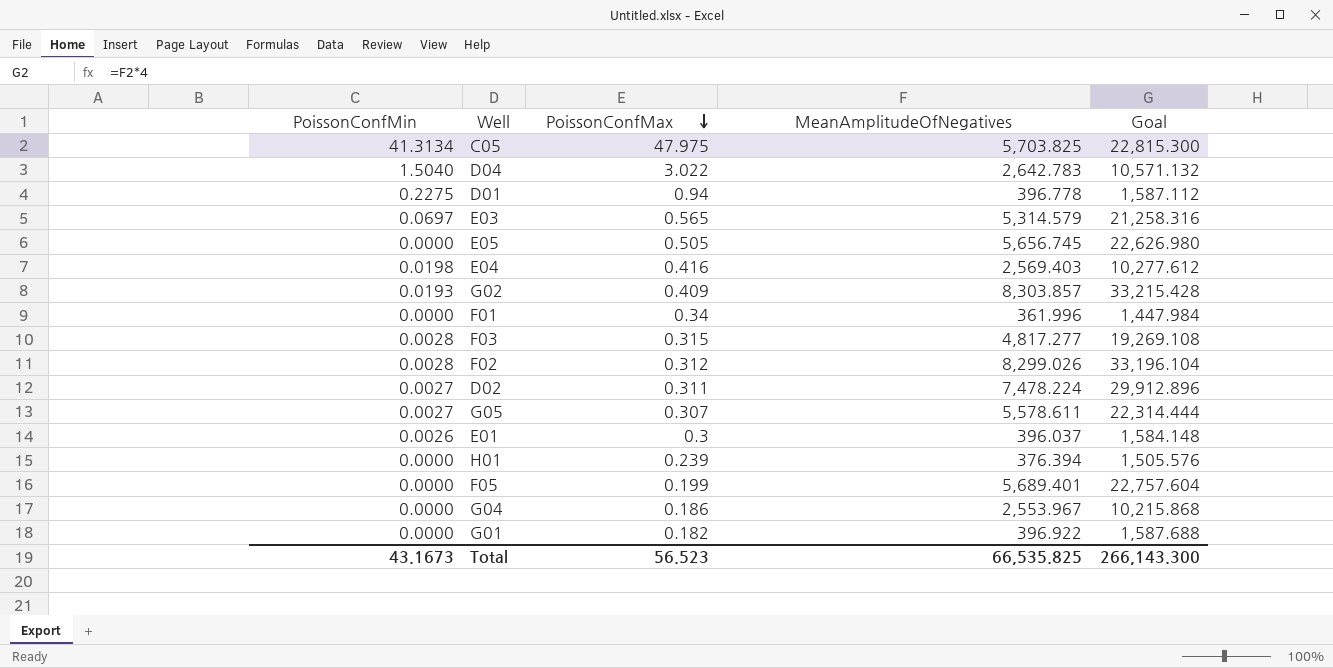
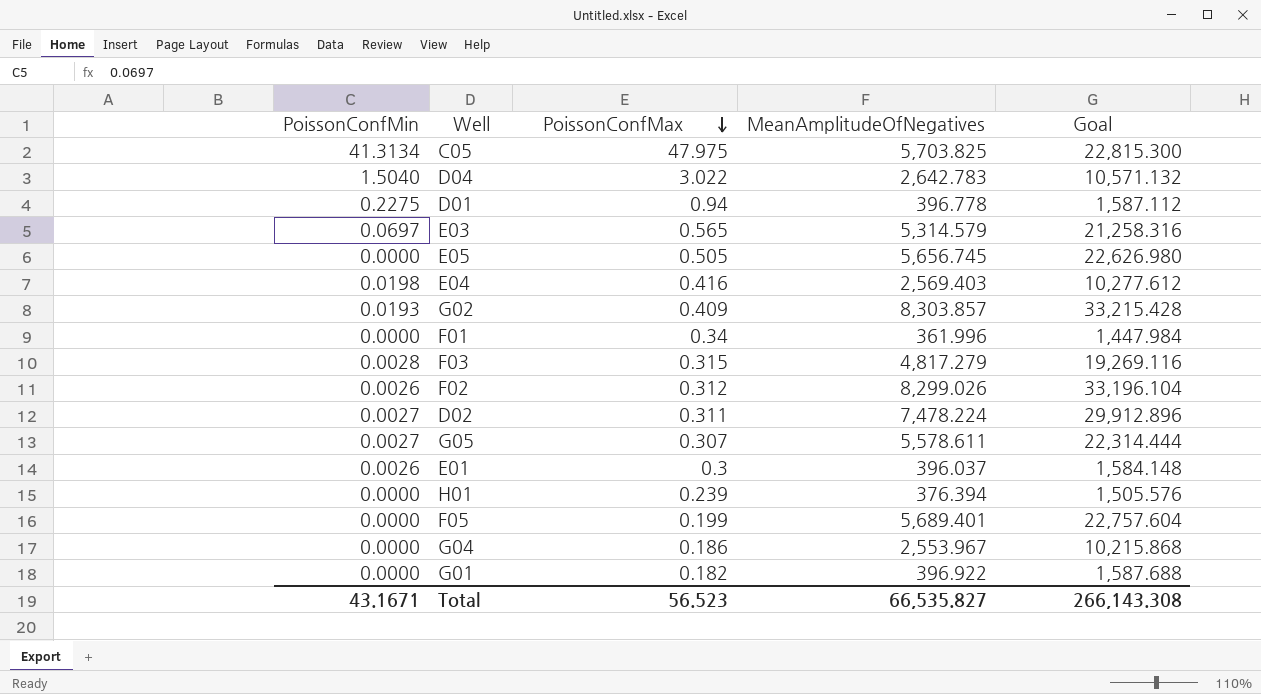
F03 | MeanAmplitudeOfNegatives: 4,817.277 -> 4,817.279
F03 | Goal: 19,269.108 -> 19,269.116
F02 | PoissonConfMin: 0.0028 -> 0.0026
Total | PoissonConfMin: 43.1673 -> 43.1671
Total | MeanAmplitudeOfNegatives: 66,535.825 -> 66,535.827
Total | Goal: 266,143.300 -> 266,143.308

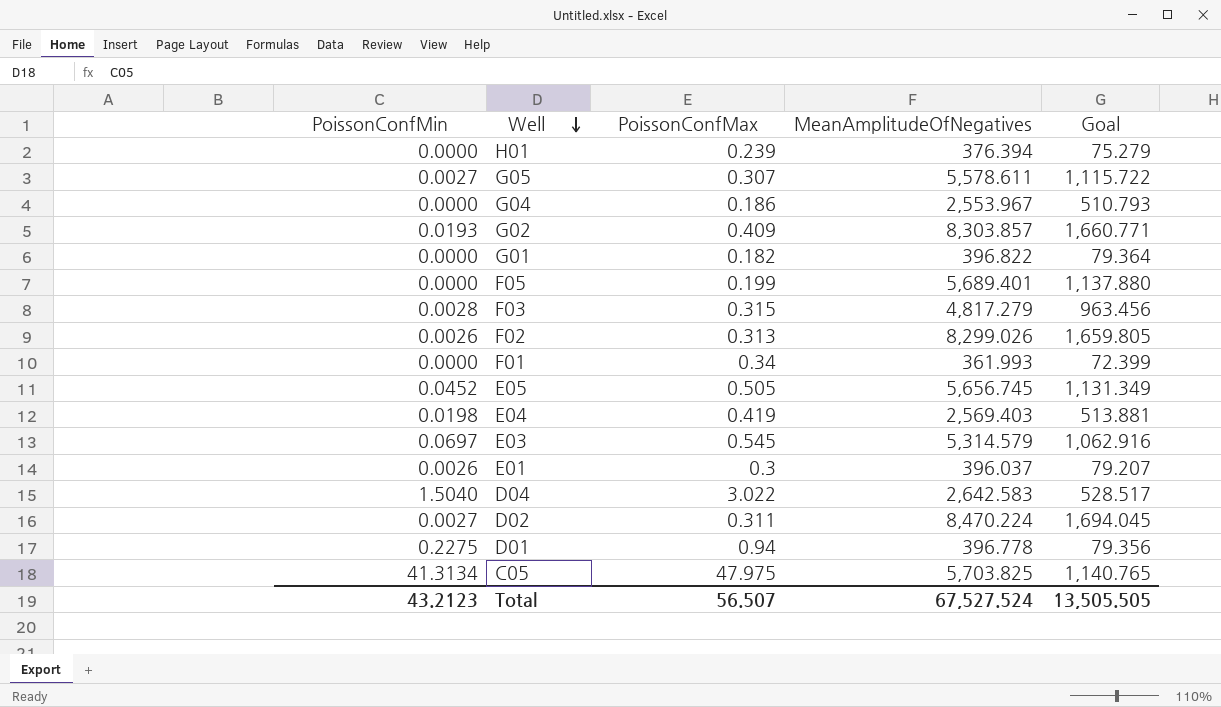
row order: PoissonConfMax descending -> Well descending
column Goal | formula: [MeanAmplitudeOfNegatives] * 4 -> [MeanAmplitudeOfNegatives] * 0.2
G01 | MeanAmplitudeOfNegatives: 396.922 -> 396.822
F02 | PoissonConfMax: 0.312 -> 0.313
F01 | MeanAmplitudeOfNegatives: 361.996 -> 361.993
E05 | PoissonConfMin: 0.0000 -> 0.0452
E04 | PoissonConfMax: 0.416 -> 0.419
E03 | PoissonConfMax: 0.565 -> 0.545
D04 | MeanAmplitudeOfNegatives: 2,642.783 -> 2,642.583
D02 | MeanAmplitudeOfNegatives: 7,478.224 -> 8,470.224
Total | PoissonConfMin: 43.1671 -> 43.2123
Total | PoissonConfMax: 56.523 -> 56.507
Total | MeanAmplitudeOfNegatives: 66,535.827 -> 67,527.524
Total | Goal: 266,143.308 -> 13,505.505

